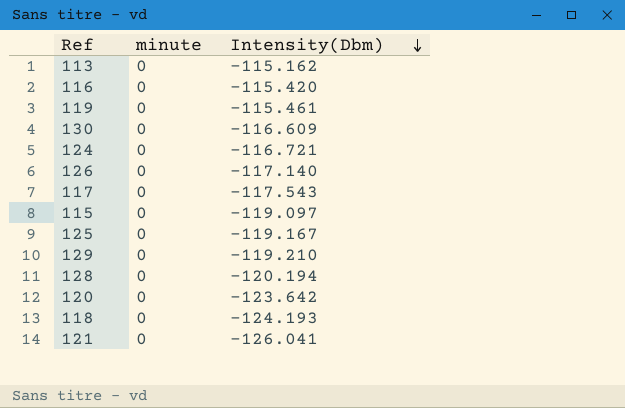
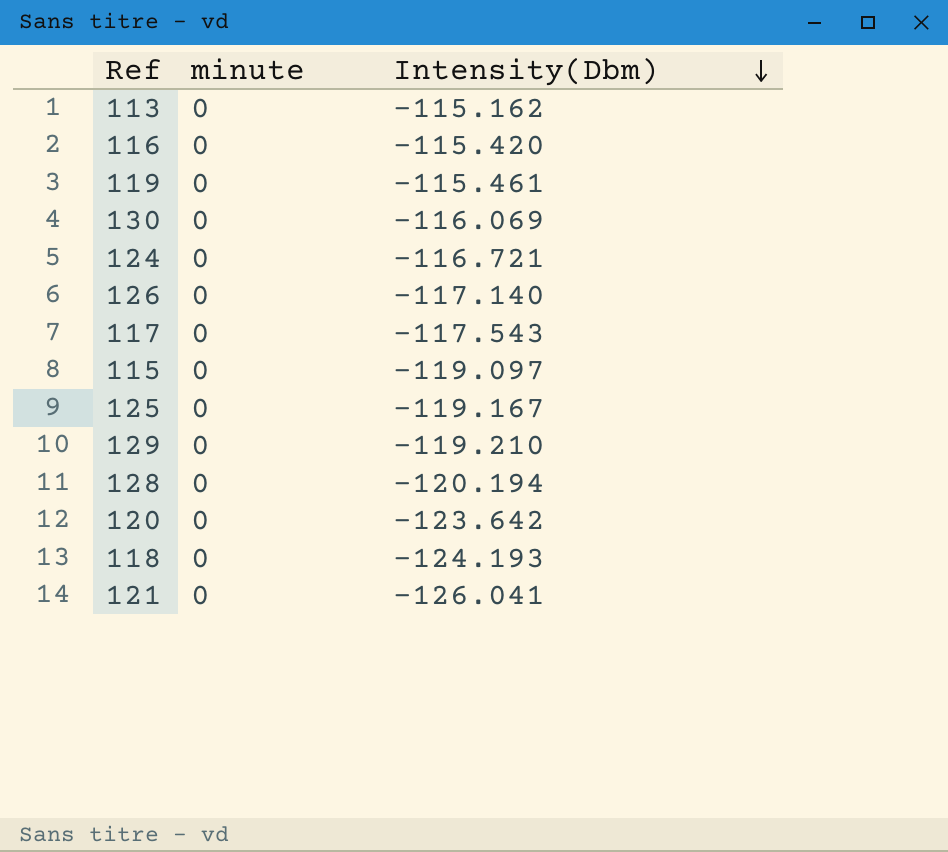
130 | Intensity(Dbm): -116.609 -> -116.069

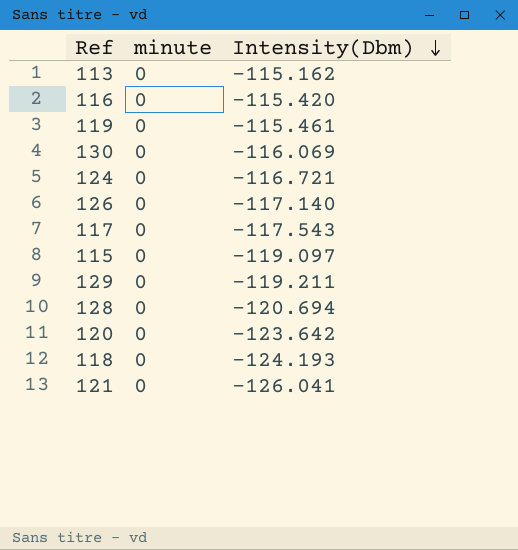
row 125: 0 | -119.167 -> none
129 | Intensity(Dbm): -119.210 -> -119.211
128 | Intensity(Dbm): -120.194 -> -120.694

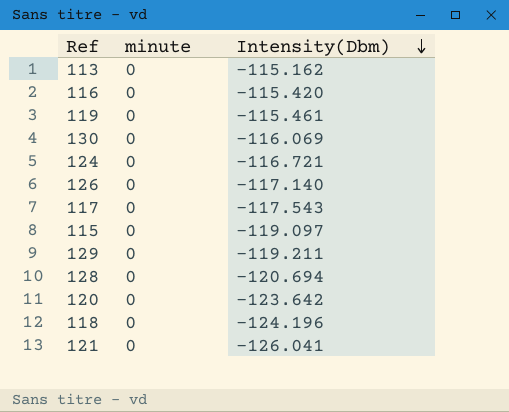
118 | Intensity(Dbm): -124.193 -> -124.196

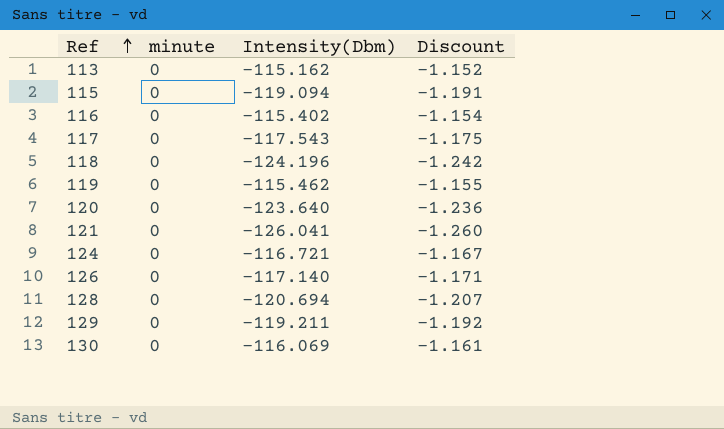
row order: Intensity(Dbm) descending -> Ref ascending
column Discount | formula: none -> [Intensity(Dbm)] * 0.01
115 | Intensity(Dbm): -119.097 -> -119.094
116 | Intensity(Dbm): -115.420 -> -115.402
119 | Intensity(Dbm): -115.461 -> -115.462
120 | Intensity(Dbm): -123.642 -> -123.640

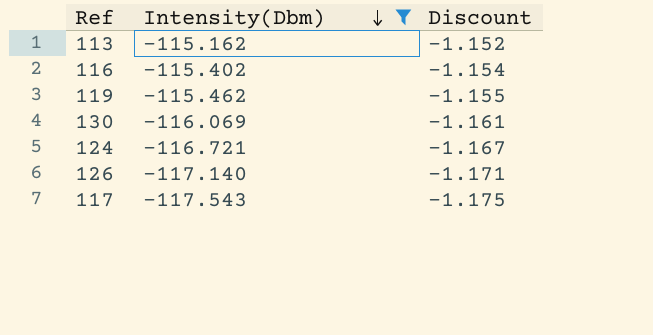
filter: none -> Intensity(Dbm) >= -117.543
row order: Ref ascending -> Intensity(Dbm) descending
column minute | position: 2 -> none

